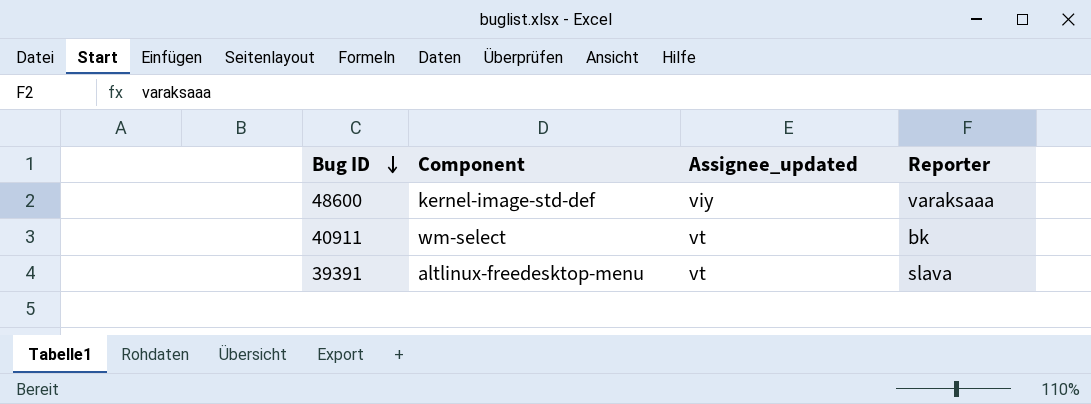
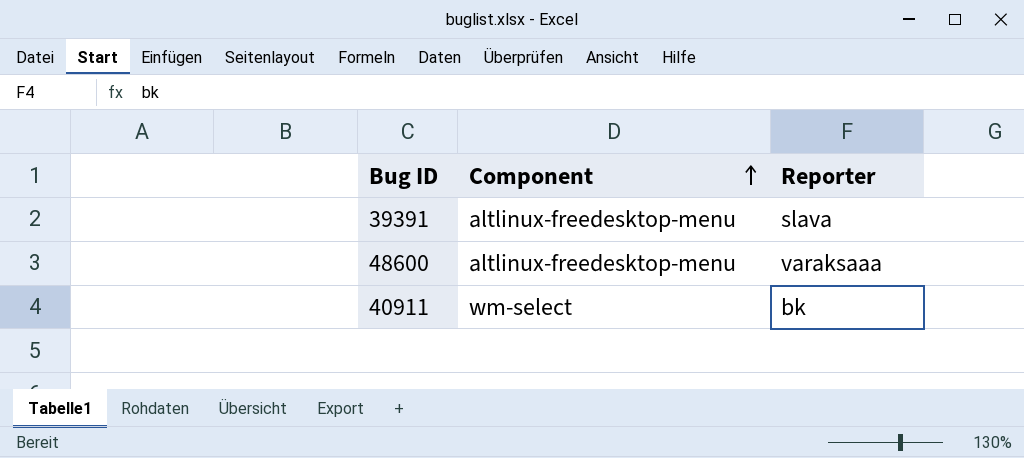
row order: Bug ID descending -> Component ascending
column Assignee_updated | position: 3 -> none
48600 | Component: kernel-image-std-def -> altlinux-freedesktop-menu

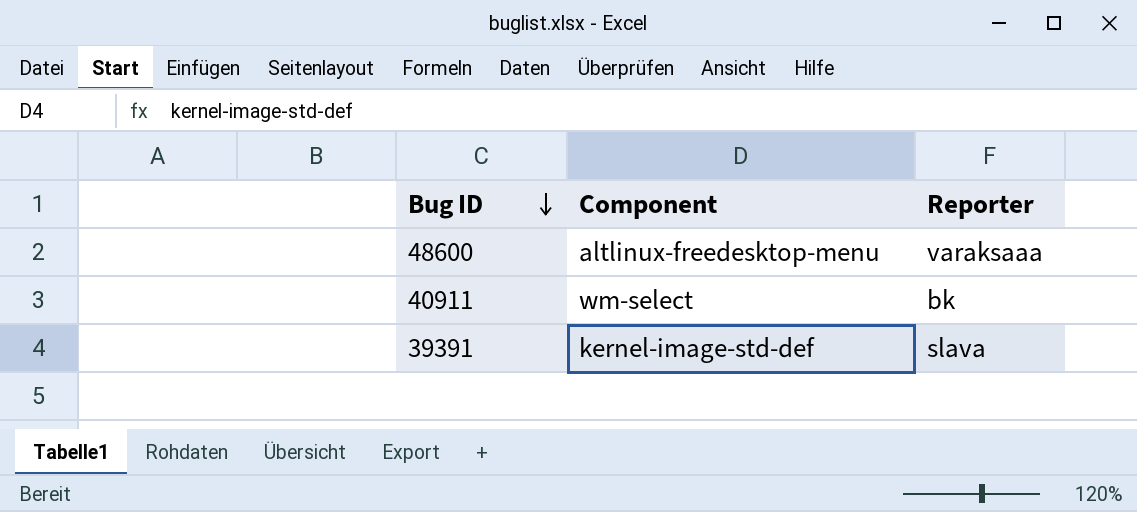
row order: Component ascending -> Bug ID descending
39391 | Component: altlinux-freedesktop-menu -> kernel-image-std-def

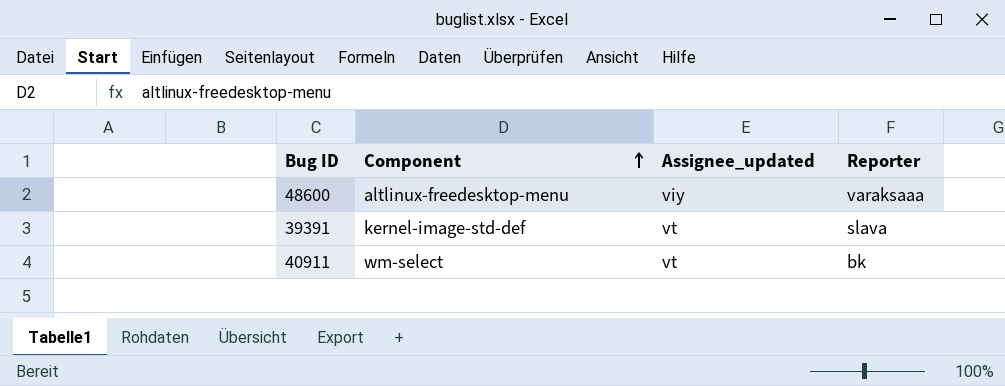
row order: Bug ID descending -> Component ascending
column Assignee_updated | position: none -> 3

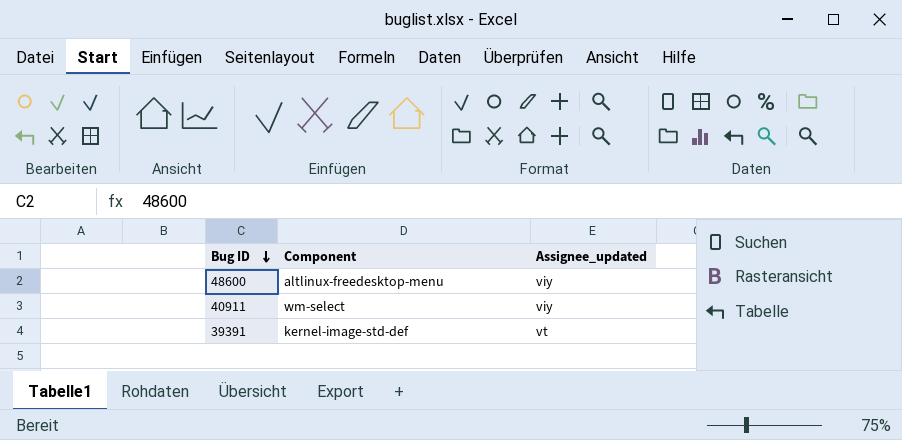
row order: Component ascending -> Bug ID descending
column Reporter | position: 4 -> none
40911 | Assignee_updated: vt -> viy

